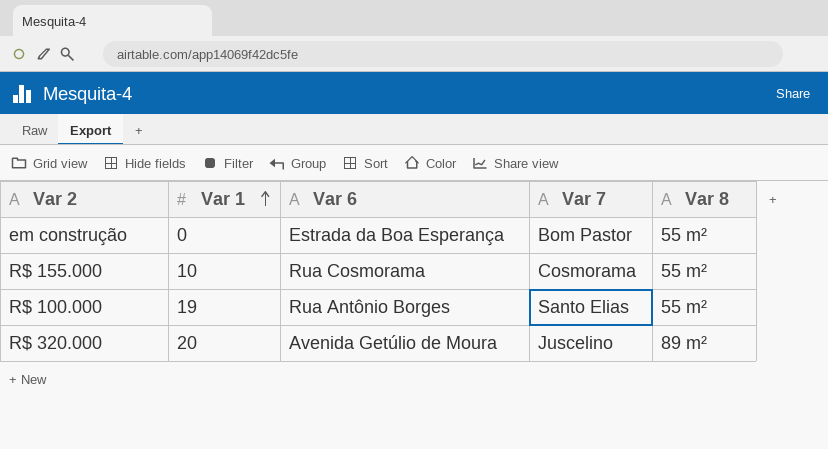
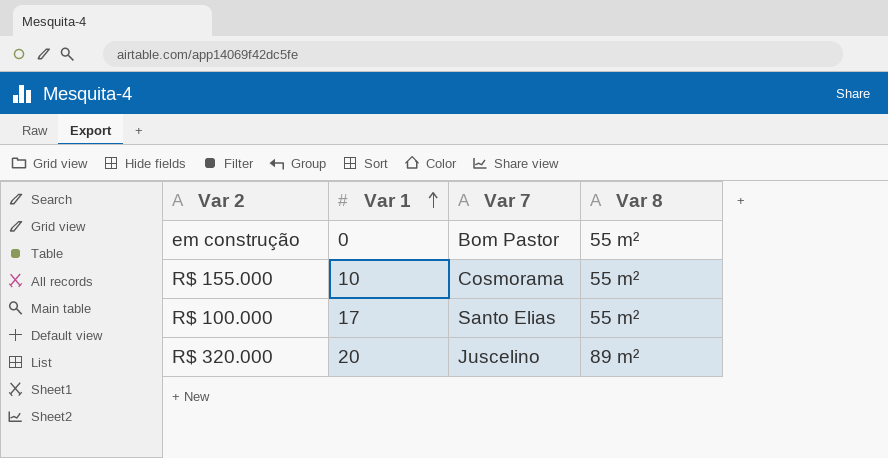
column Var 6 | position: 3 -> none
R$ 100.000 | Var 1: 19 -> 17

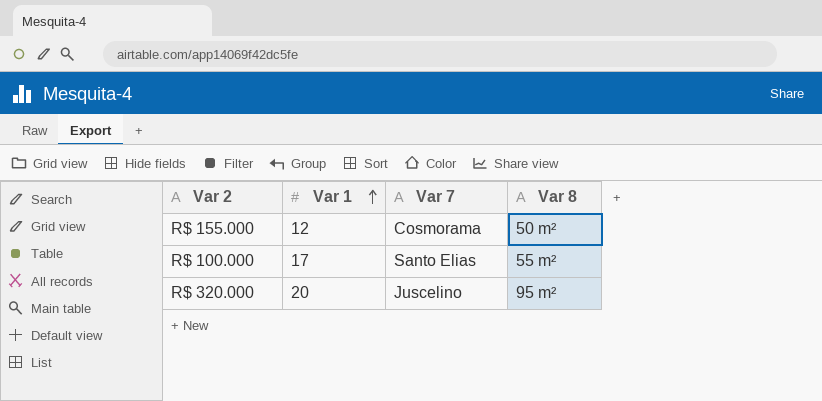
row em construção: 0 | Bom Pastor | 55 m² -> none
R$ 155.000 | Var 1: 10 -> 12
R$ 155.000 | Var 8: 55 m² -> 50 m²
R$ 320.000 | Var 8: 89 m² -> 95 m²

